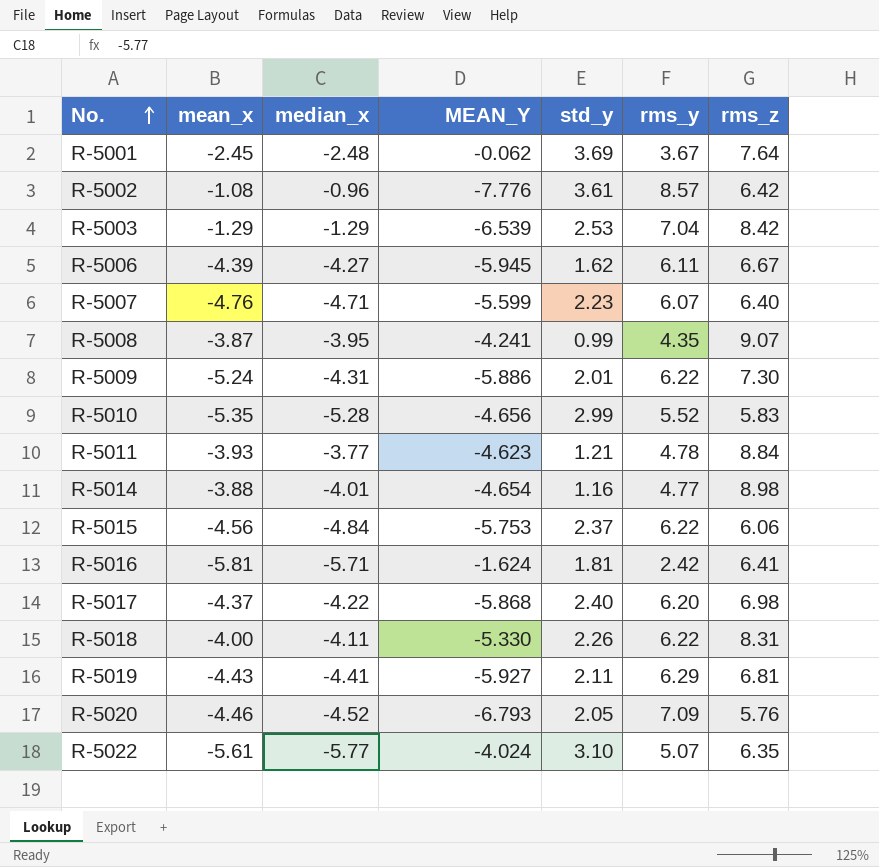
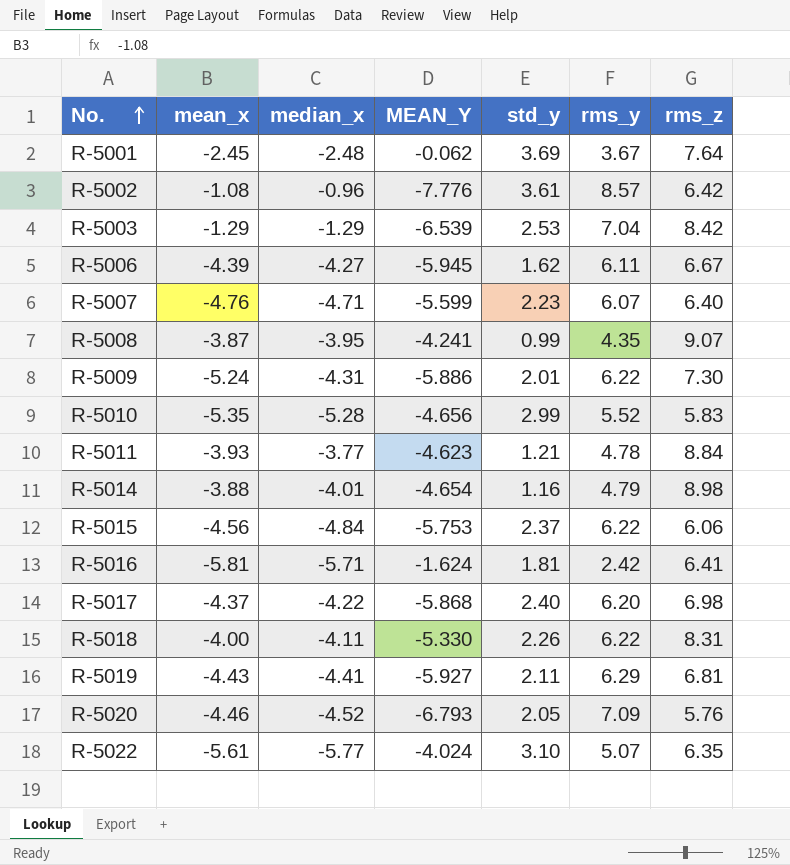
R-5014 | rms_y: 4.77 -> 4.79

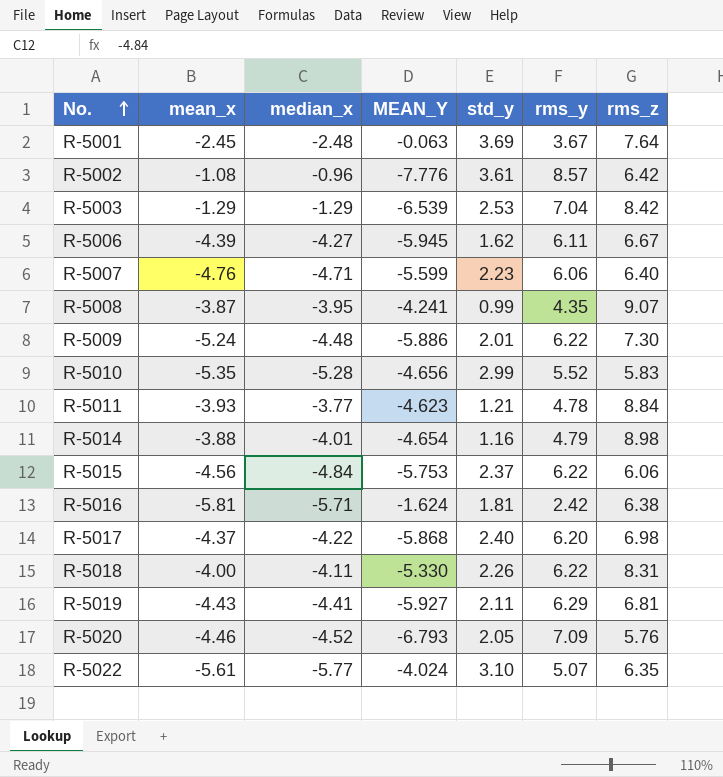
R-5001 | MEAN_Y: -0.062 -> -0.063
R-5007 | rms_y: 6.07 -> 6.06
R-5009 | median_x: -4.31 -> -4.48
R-5016 | rms_z: 6.41 -> 6.38

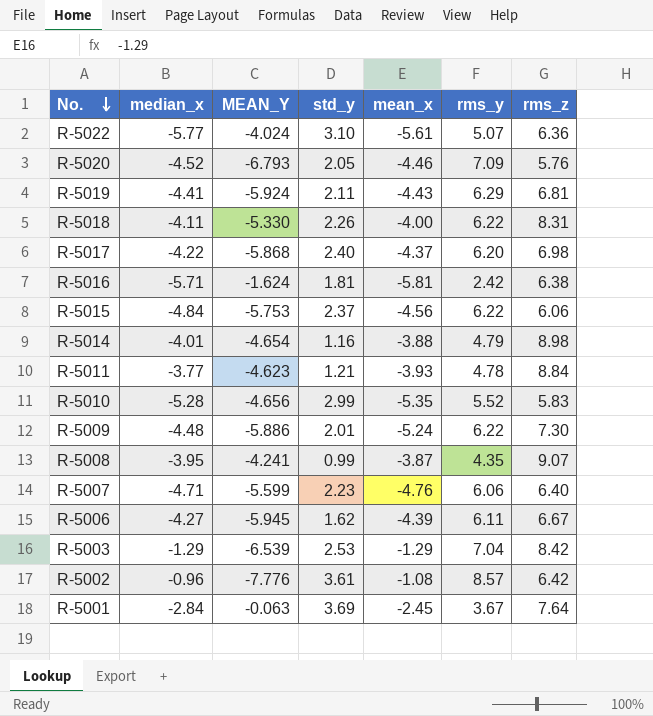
row order: No. ascending -> No. descending
column mean_x | position: 2 -> 5
R-5022 | rms_z: 6.35 -> 6.36
R-5019 | MEAN_Y: -5.927 -> -5.924
R-5001 | median_x: -2.48 -> -2.84

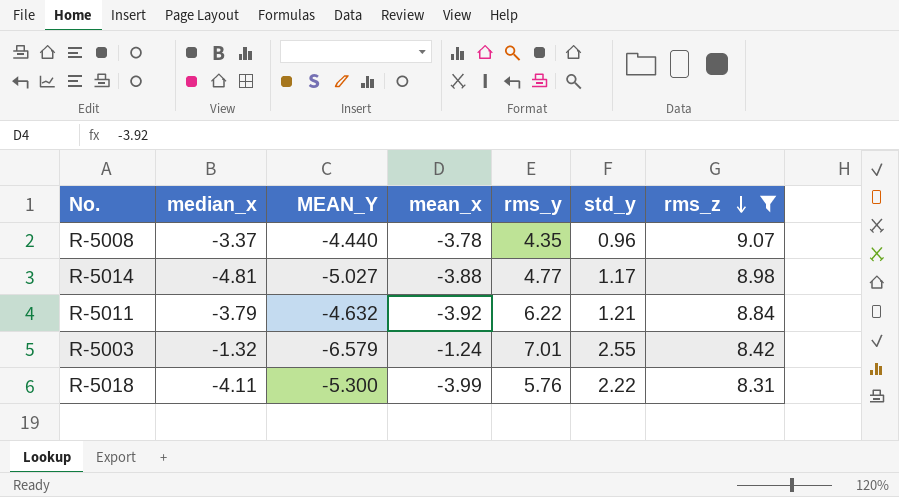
filter: none -> rms_z >= 8.31
row order: No. descending -> rms_z descending
column std_y | position: 4 -> 6
R-5008 | median_x: -3.95 -> -3.37
R-5008 | MEAN_Y: -4.241 -> -4.440
R-5008 | mean_x: -3.87 -> -3.78
R-5008 | std_y: 0.99 -> 0.96
R-5014 | median_x: -4.01 -> -4.81
R-5014 | MEAN_Y: -4.654 -> -5.027
R-5014 | rms_y: 4.79 -> 4.77
R-5014 | std_y: 1.16 -> 1.17
R-5011 | median_x: -3.77 -> -3.79
R-5011 | MEAN_Y: -4.623 -> -4.632
R-5011 | mean_x: -3.93 -> -3.92
R-5011 | rms_y: 4.78 -> 6.22
R-5003 | median_x: -1.29 -> -1.32
R-5003 | MEAN_Y: -6.539 -> -6.579
R-5003 | mean_x: -1.29 -> -1.24
R-5003 | rms_y: 7.04 -> 7.01
R-5003 | std_y: 2.53 -> 2.55
R-5018 | MEAN_Y: -5.330 -> -5.300
R-5018 | mean_x: -4.00 -> -3.99
R-5018 | rms_y: 6.22 -> 5.76
R-5018 | std_y: 2.26 -> 2.22

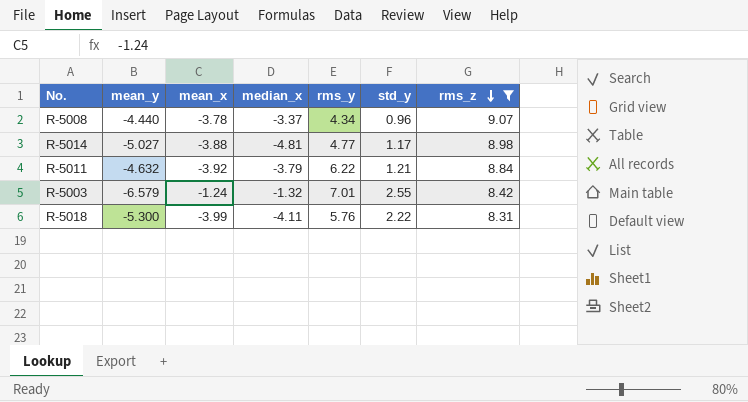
column name: MEAN_Y -> mean_y
column median_x | position: 2 -> 4
R-5008 | rms_y: 4.35 -> 4.34

